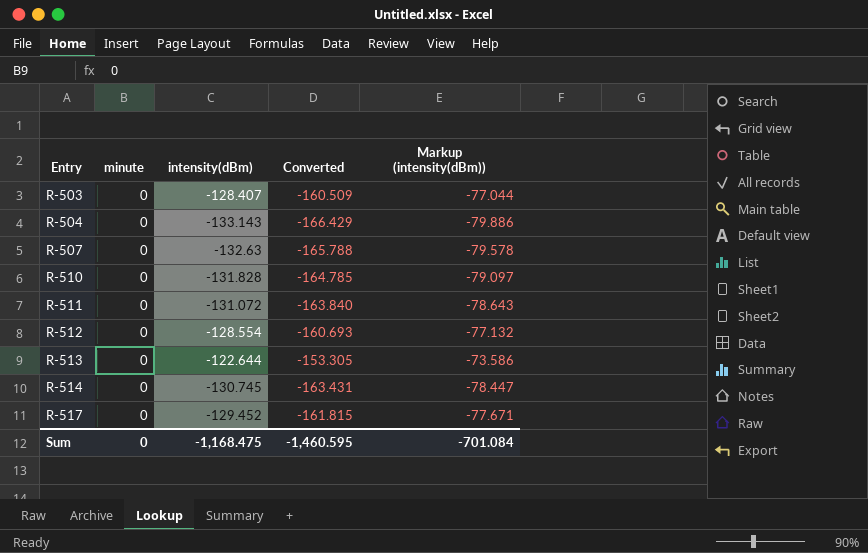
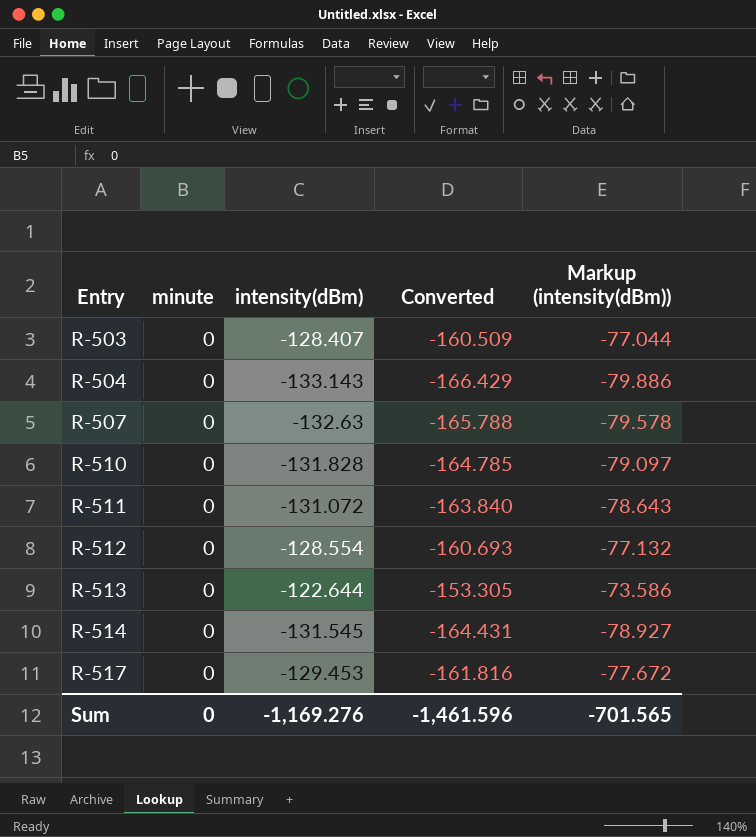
R-514 | intensity(dBm): -130.745 -> -131.545
R-514 | Converted: -163.431 -> -164.431
R-514 | Markup (intensity(dBm)): -78.447 -> -78.927
R-517 | intensity(dBm): -129.452 -> -129.453
R-517 | Converted: -161.815 -> -161.816
R-517 | Markup (intensity(dBm)): -77.671 -> -77.672
Sum | intensity(dBm): -1,168.475 -> -1,169.276
Sum | Converted: -1,460.595 -> -1,461.596
Sum | Markup (intensity(dBm)): -701.084 -> -701.565

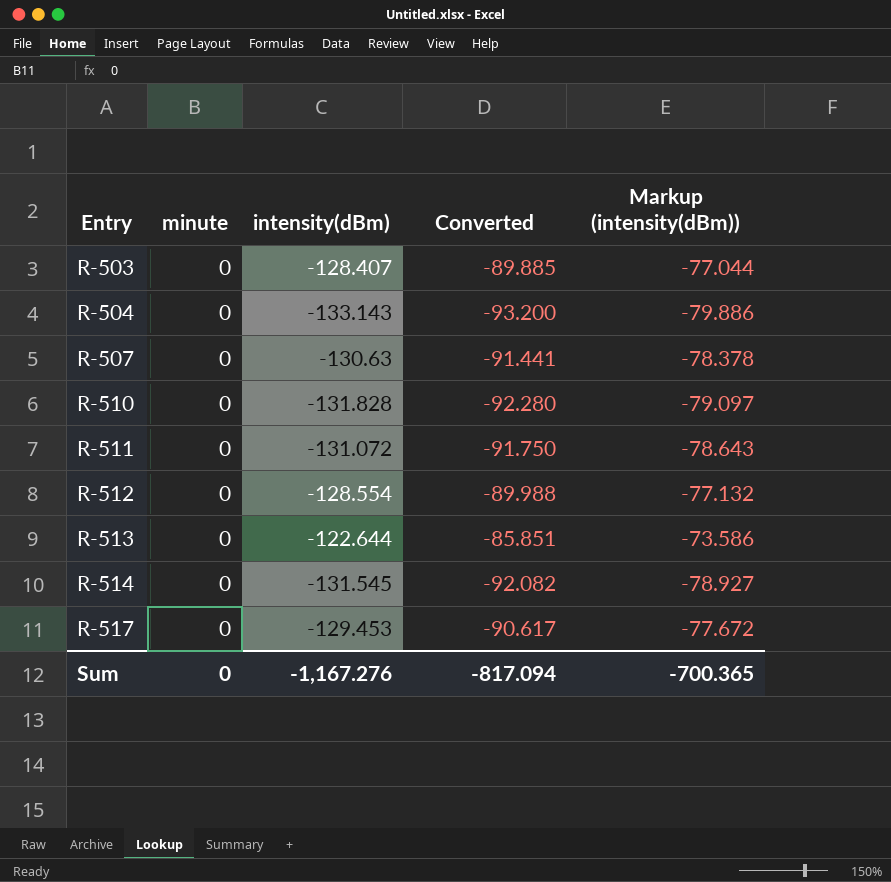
column Converted | formula: [intensity(dBm)] * 1.25 -> [intensity(dBm)] * 0.7
R-507 | intensity(dBm): -132.63 -> -130.63
R-507 | Markup (intensity(dBm)): -79.578 -> -78.378
Sum | intensity(dBm): -1,169.276 -> -1,167.276
Sum | Converted: -1,461.596 -> -817.094
Sum | Markup (intensity(dBm)): -701.565 -> -700.365

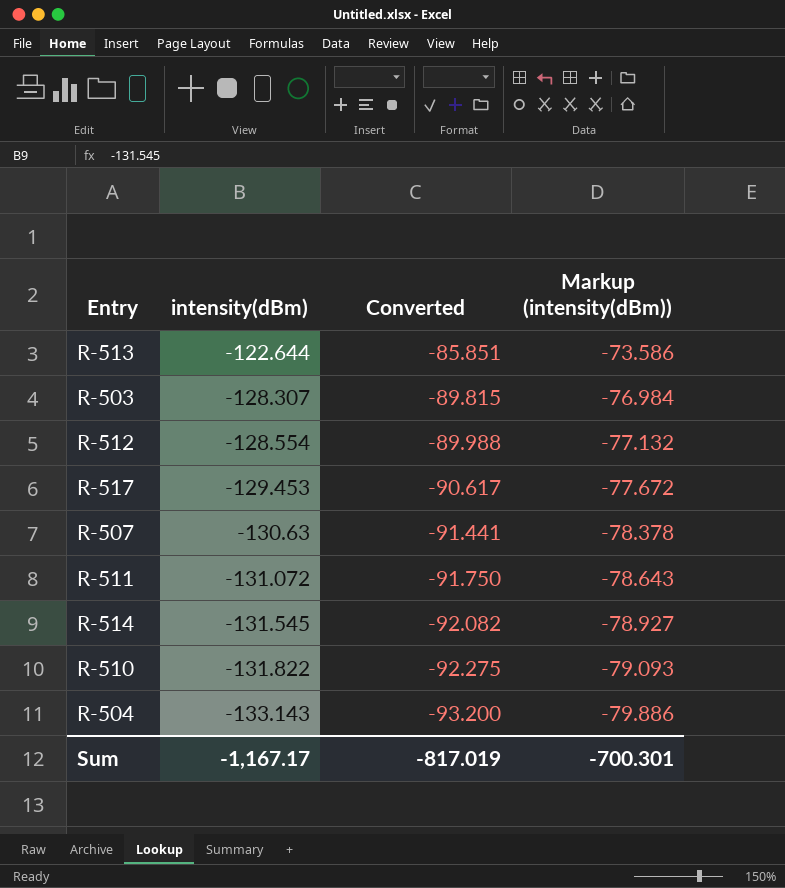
row order: Entry ascending -> intensity(dBm) descending
column minute | position: 2 -> none
R-503 | intensity(dBm): -128.407 -> -128.307
R-503 | Converted: -89.885 -> -89.815
R-503 | Markup (intensity(dBm)): -77.044 -> -76.984
R-510 | intensity(dBm): -131.828 -> -131.822
R-510 | Converted: -92.280 -> -92.275
R-510 | Markup (intensity(dBm)): -79.097 -> -79.093
Sum | intensity(dBm): -1,167.276 -> -1,167.17
Sum | Converted: -817.094 -> -817.019
Sum | Markup (intensity(dBm)): -700.365 -> -700.301

